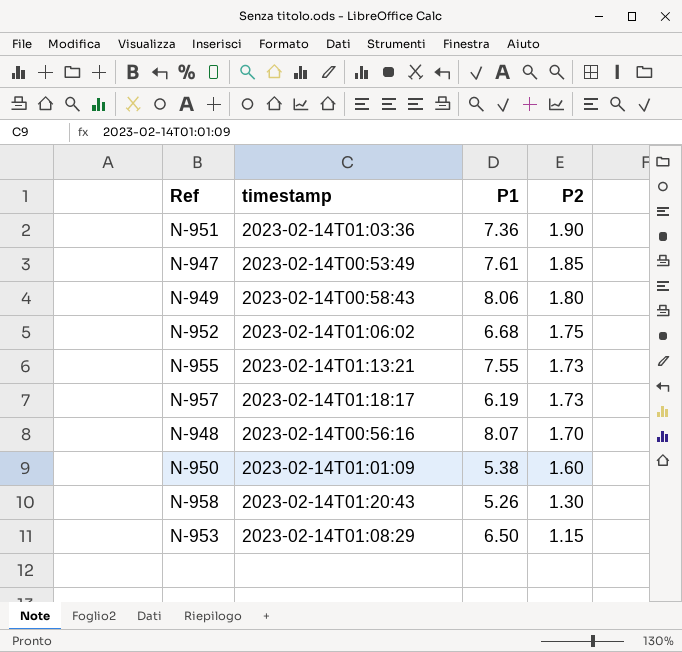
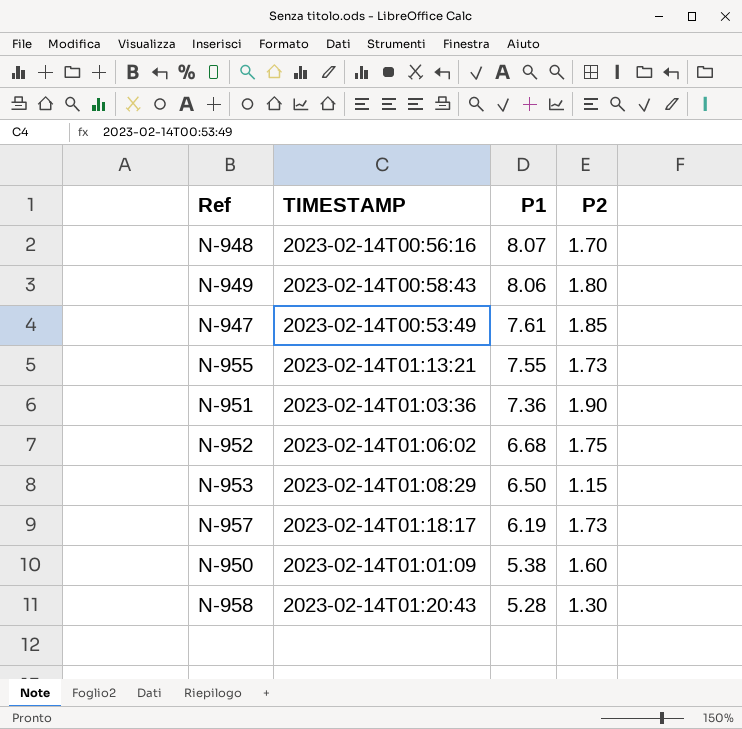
row order: P2 descending -> P1 descending
column name: timestamp -> TIMESTAMP
N-958 | P1: 5.26 -> 5.28

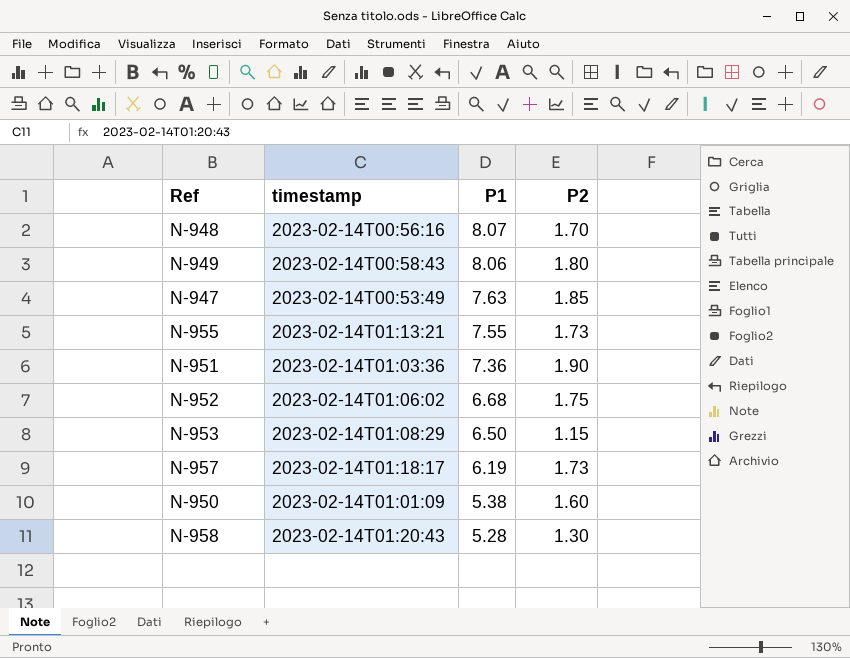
column name: TIMESTAMP -> timestamp
N-947 | P1: 7.61 -> 7.63

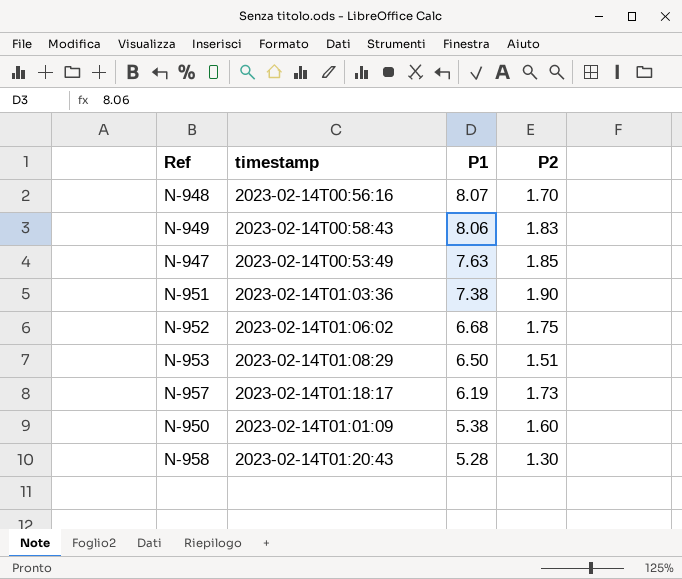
row N-955: 2023-02-14T01:13:21 | 7.55 | 1.73 -> none
N-949 | P2: 1.80 -> 1.83
N-951 | P1: 7.36 -> 7.38
N-953 | P2: 1.15 -> 1.51

